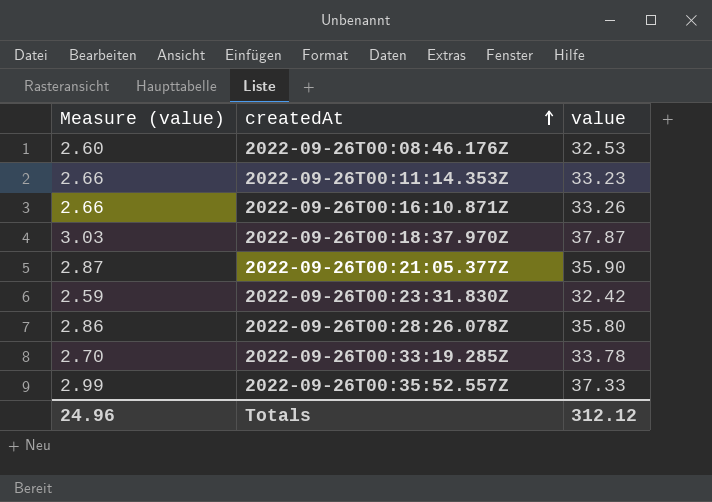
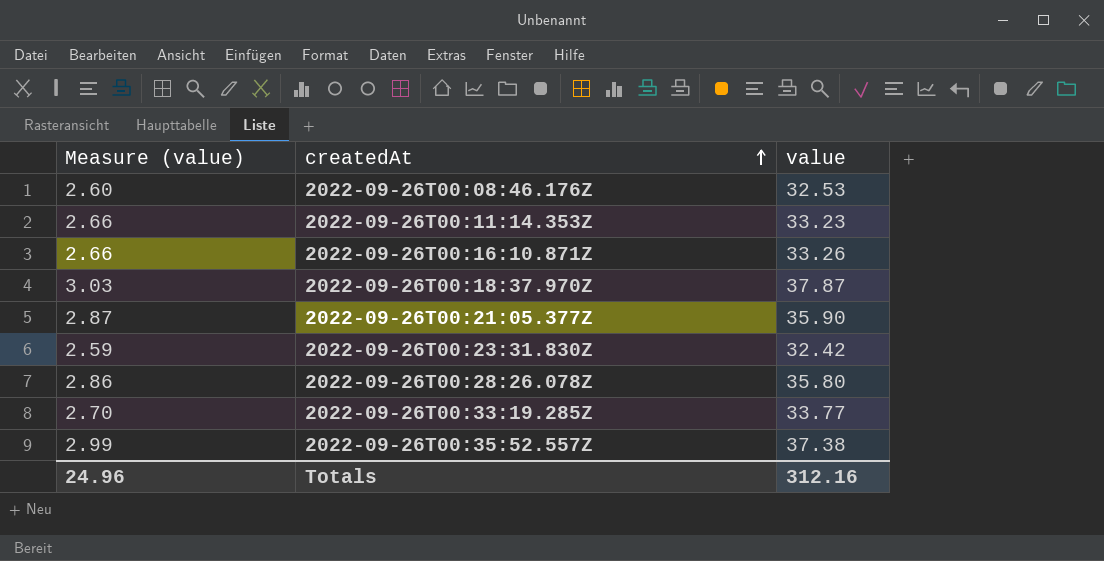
2022-09-26T00:33:19.285Z | value: 33.78 -> 33.77
2022-09-26T00:35:52.557Z | value: 37.33 -> 37.38
Totals | value: 312.12 -> 312.16

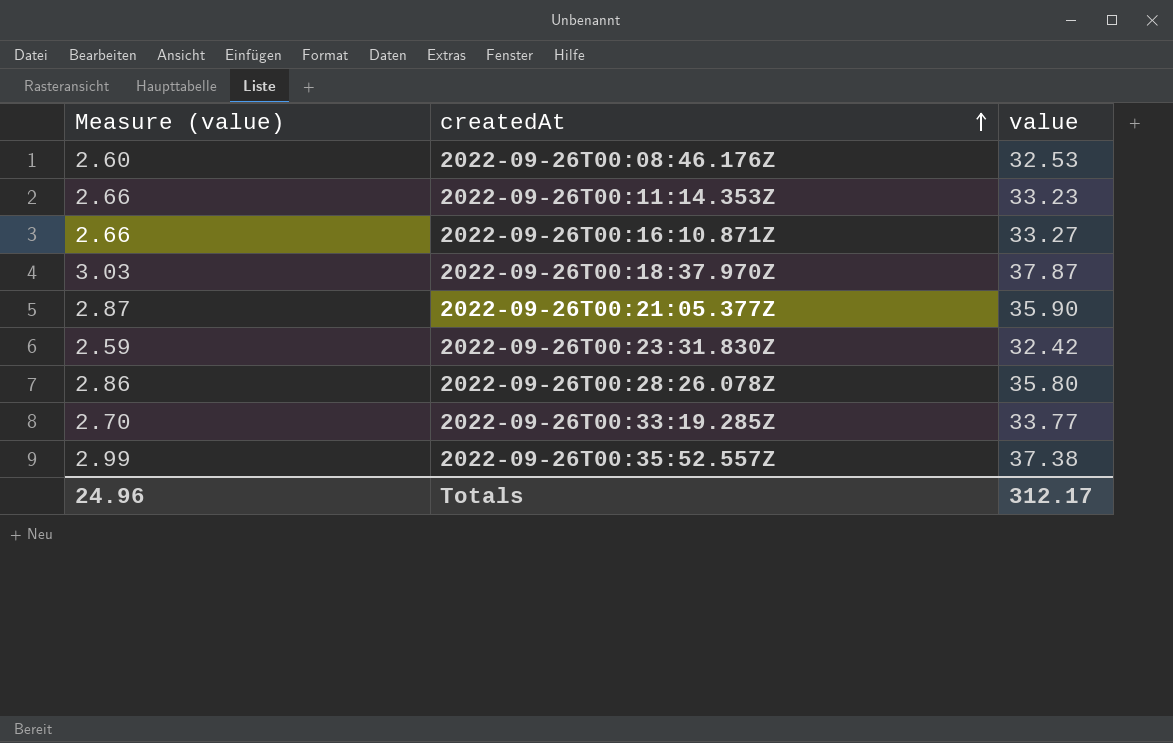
2022-09-26T00:16:10.871Z | value: 33.26 -> 33.27
Totals | value: 312.16 -> 312.17

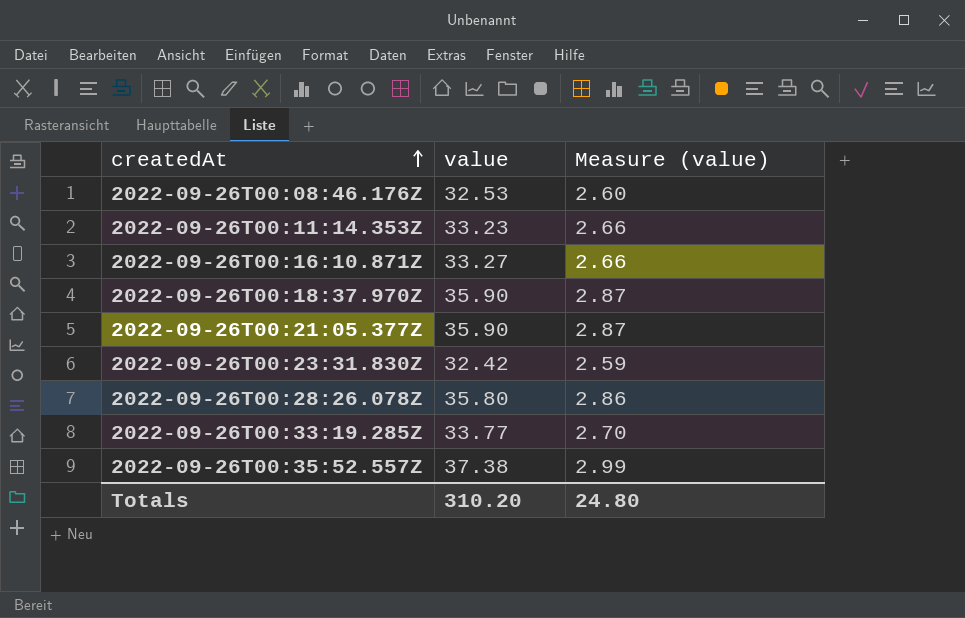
column Measure (value) | position: 1 -> 3
2022-09-26T00:18:37.970Z | value: 37.87 -> 35.90
2022-09-26T00:18:37.970Z | Measure (value): 3.03 -> 2.87
Totals | value: 312.17 -> 310.20
Totals | Measure (value): 24.96 -> 24.80

